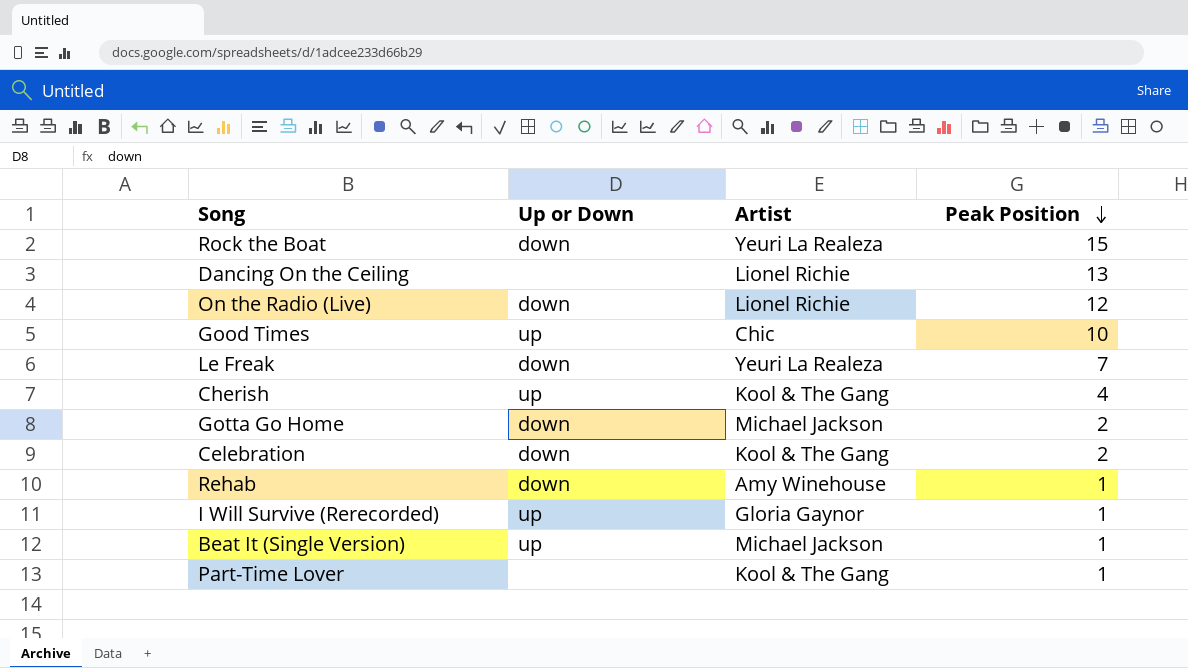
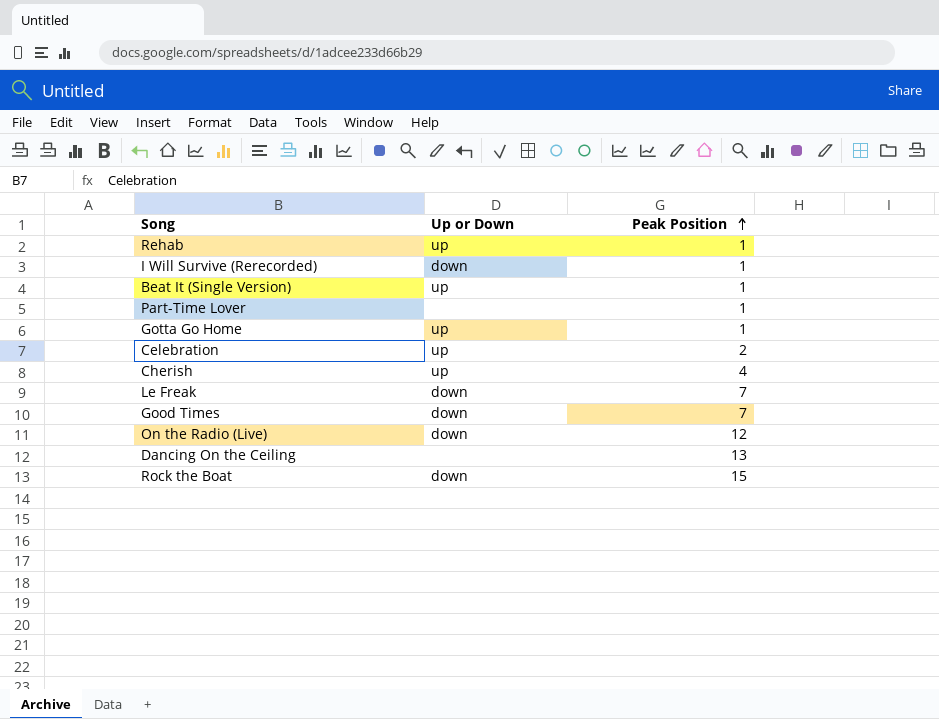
row order: Peak Position descending -> Peak Position ascending
column Artist | position: 3 -> none
Rehab | Up or Down: down -> up
I Will Survive (Rerecorded) | Up or Down: up -> down
Gotta Go Home | Up or Down: down -> up
Gotta Go Home | Peak Position: 2 -> 1
Celebration | Up or Down: down -> up
Good Times | Up or Down: up -> down
Good Times | Peak Position: 10 -> 7

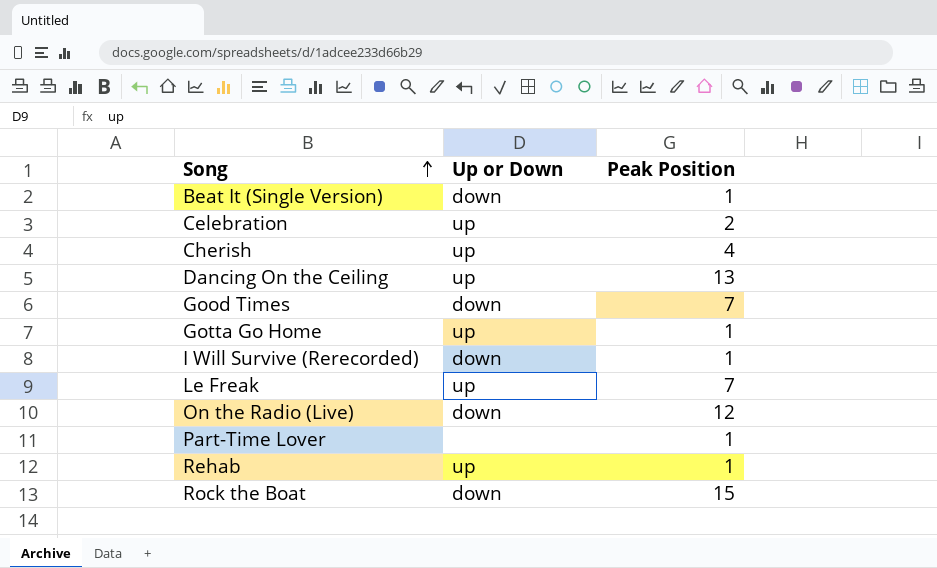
row order: Peak Position ascending -> Song ascending
Beat It (Single Version) | Up or Down: up -> down
Dancing On the Ceiling | Up or Down: none -> up
Le Freak | Up or Down: down -> up

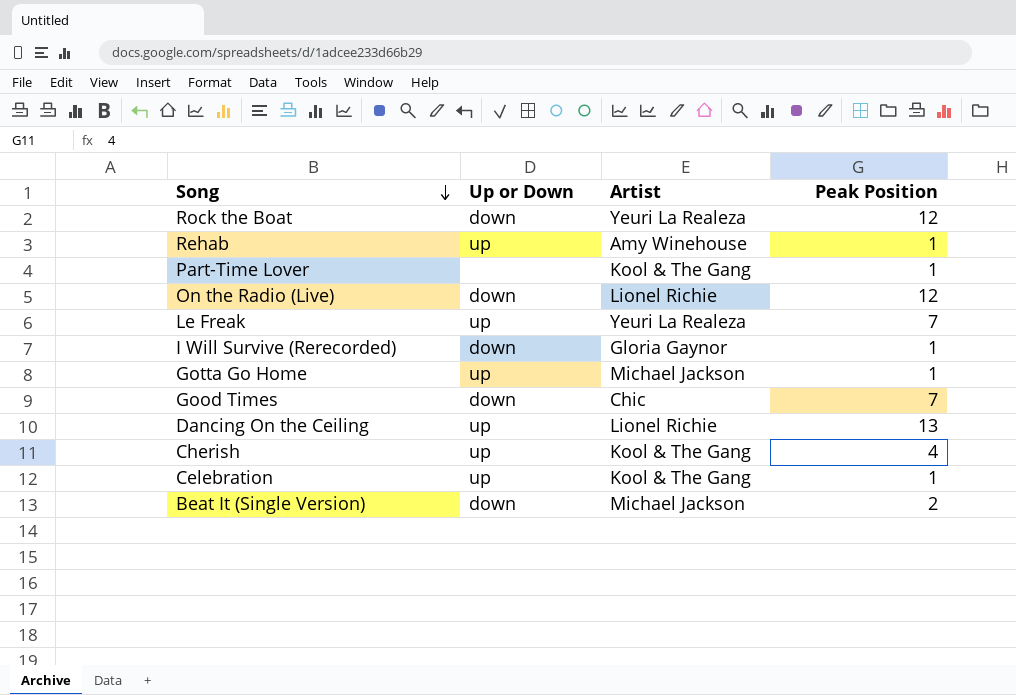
row order: Song ascending -> Song descending
column Artist | position: none -> 3
Rock the Boat | Peak Position: 15 -> 12
Celebration | Peak Position: 2 -> 1
Beat It (Single Version) | Peak Position: 1 -> 2

